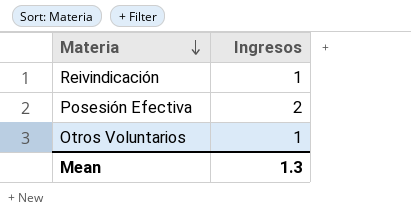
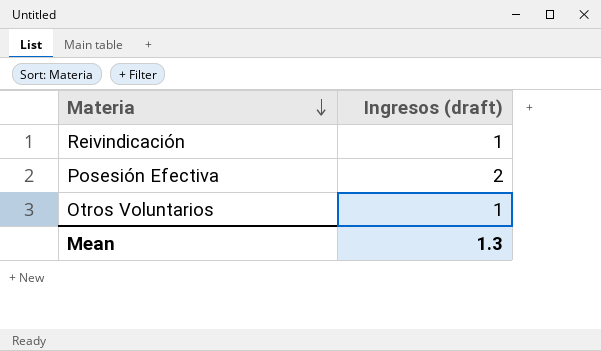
column name: Ingresos -> Ingresos (draft)

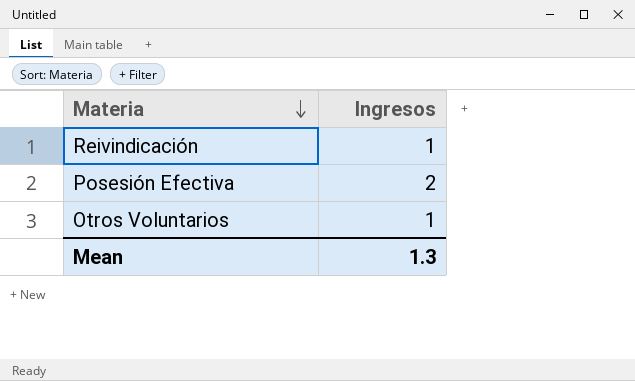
column name: Ingresos (draft) -> Ingresos

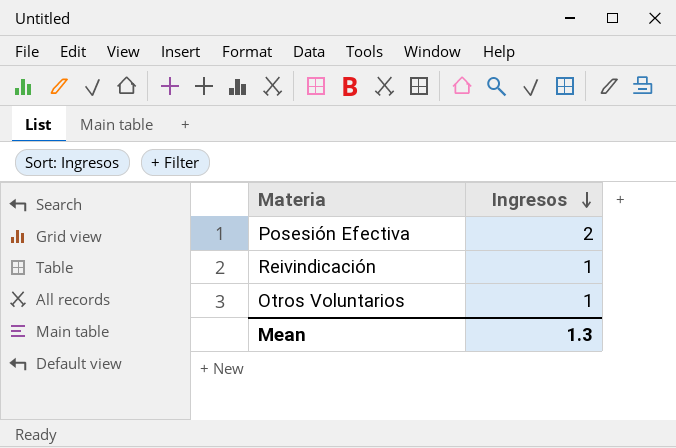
row order: Materia descending -> Ingresos descending

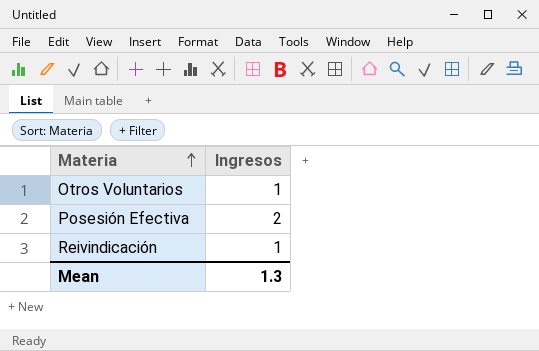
row order: Ingresos descending -> Materia ascending

